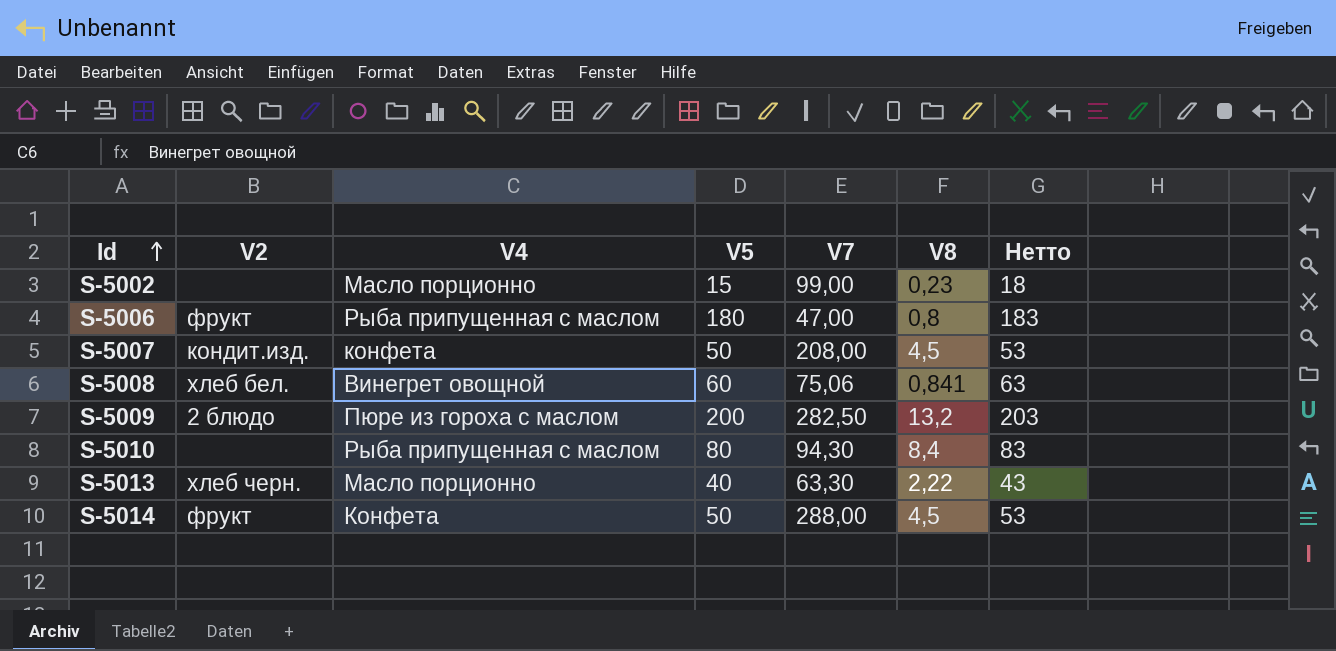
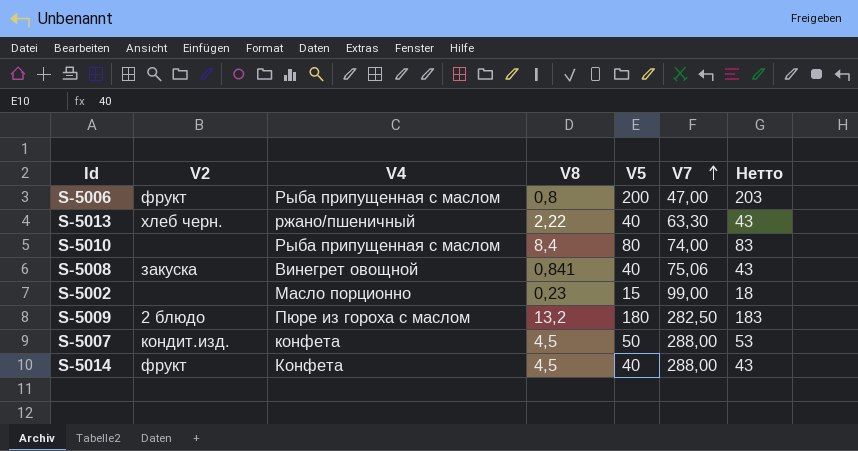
row order: Id ascending -> V7 ascending
column V8 | position: 6 -> 4
S-5006 | V5: 180 -> 200
S-5006 | Нетто: 183 -> 203
S-5013 | V4: Масло порционно -> ржано/пшеничный
S-5010 | V7: 94,30 -> 74,00
S-5008 | V2: хлеб бел. -> закуска
S-5008 | V5: 60 -> 40
S-5008 | Нетто: 63 -> 43
S-5009 | V5: 200 -> 180
S-5009 | Нетто: 203 -> 183
S-5007 | V7: 208,00 -> 288,00
S-5014 | V5: 50 -> 40
S-5014 | Нетто: 53 -> 43

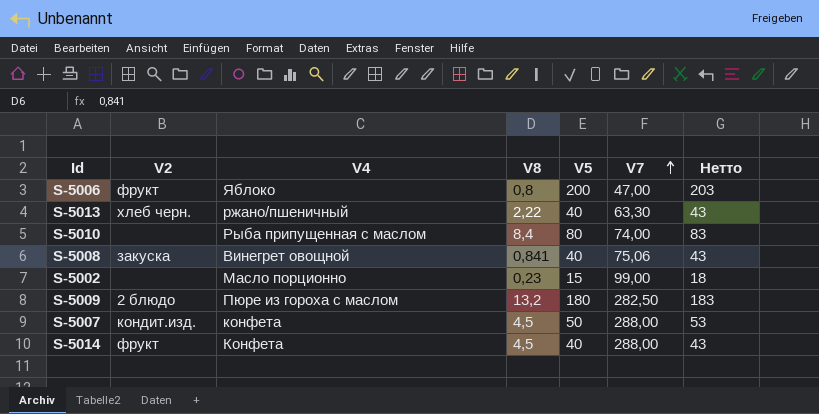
S-5006 | V4: Рыба припущенная с маслом -> Яблоко

